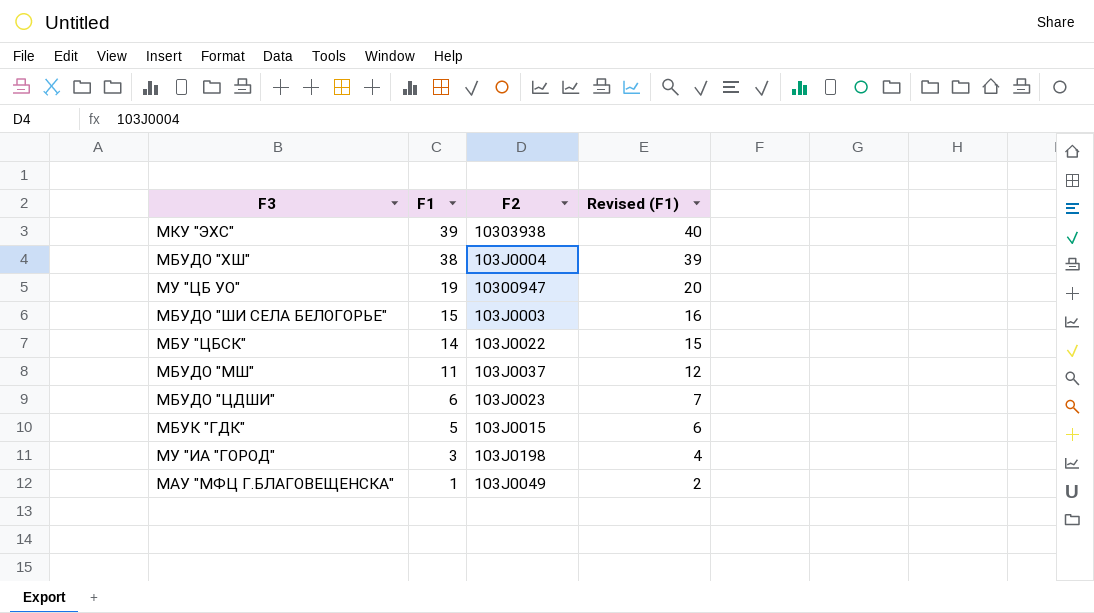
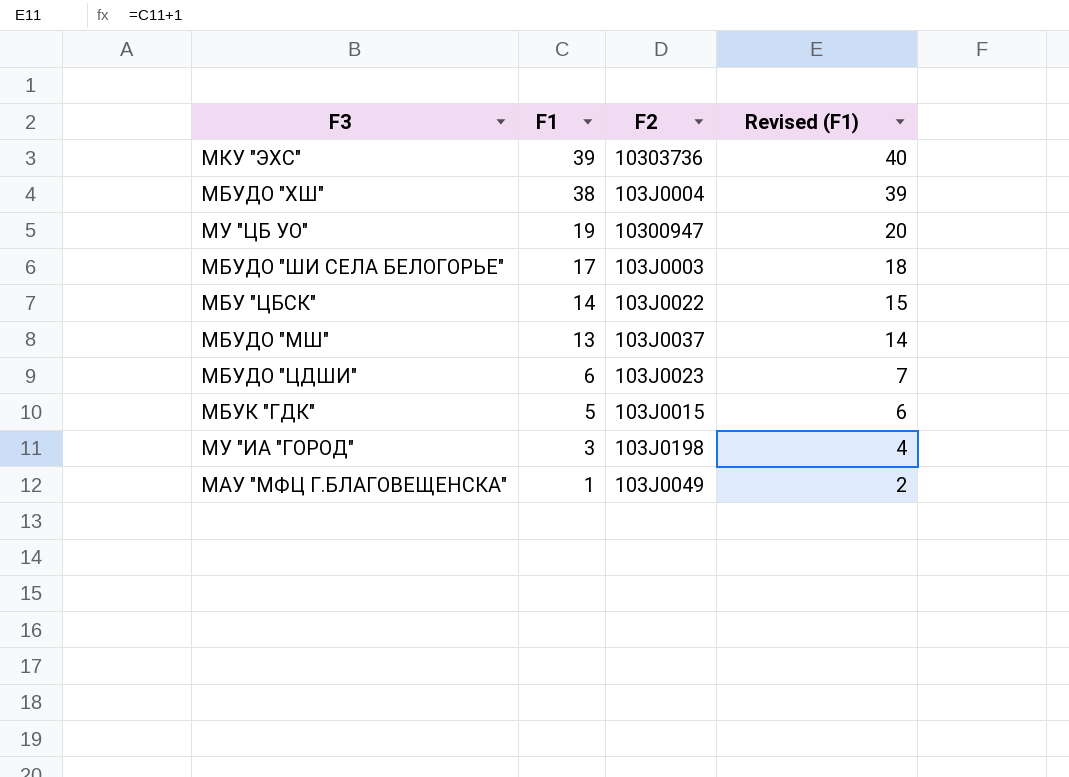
МКУ "ЭХС" | F2: 10303938 -> 10303736
МБУДО "ШИ СЕЛА БЕЛОГОРЬЕ" | F1: 15 -> 17
МБУДО "ШИ СЕЛА БЕЛОГОРЬЕ" | Revised (F1): 16 -> 18
МБУДО "МШ" | F1: 11 -> 13
МБУДО "МШ" | Revised (F1): 12 -> 14

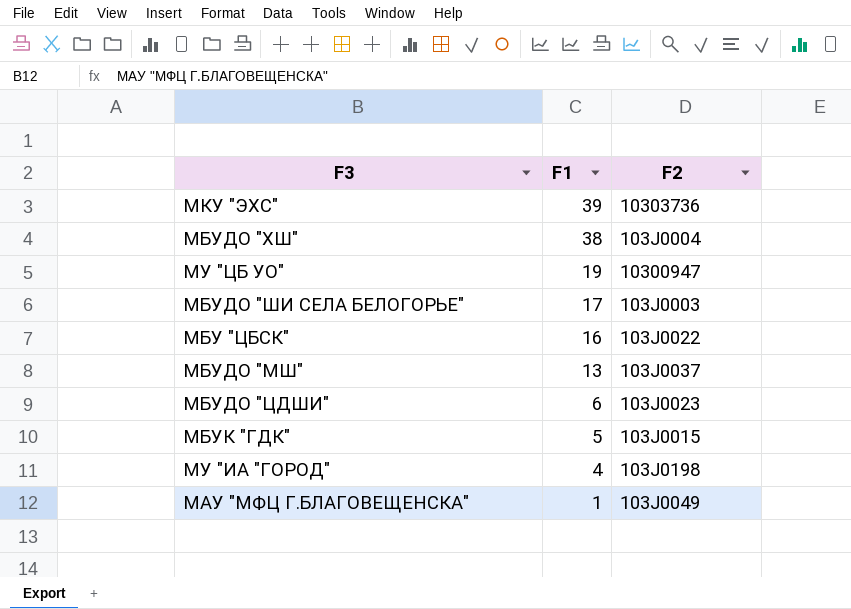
column Revised (F1) | formula: [F1] + 1 -> none
МБУ "ЦБСК" | F1: 14 -> 16
МУ "ИА "ГОРОД" | F1: 3 -> 4

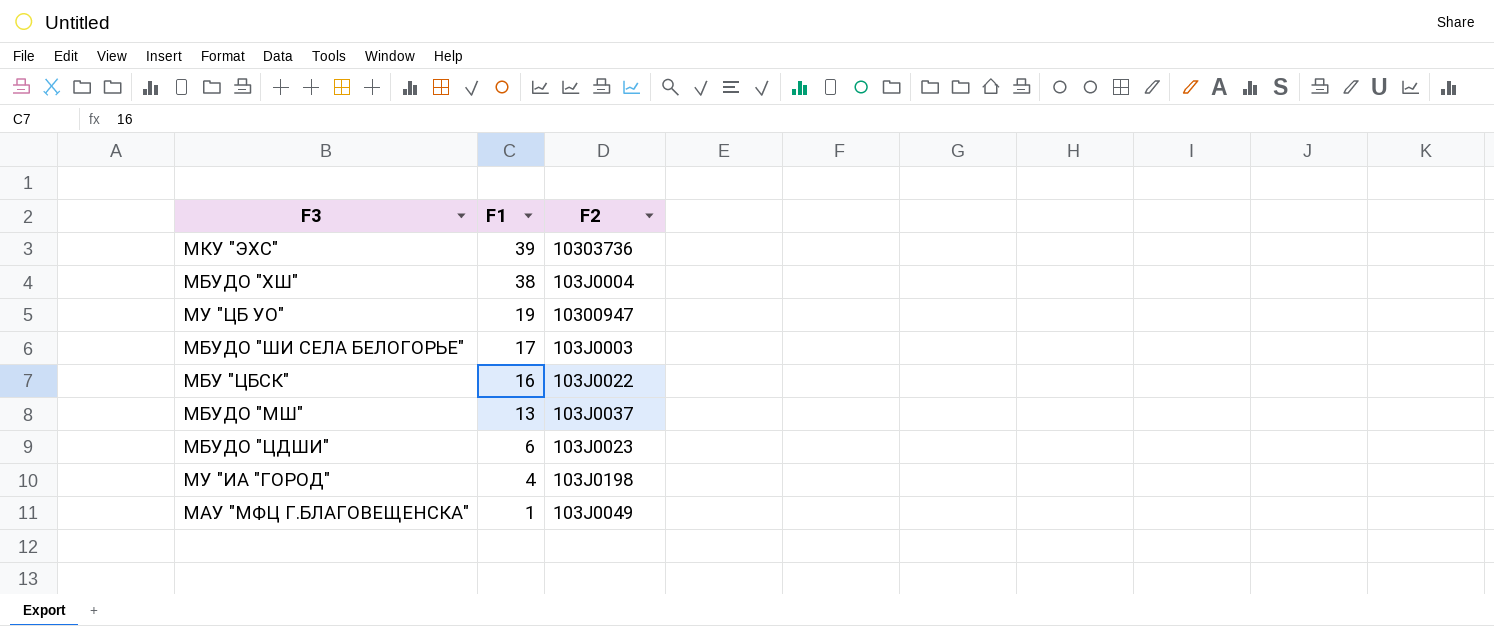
row МБУК "ГДК": 5 | 103J0015 -> none

